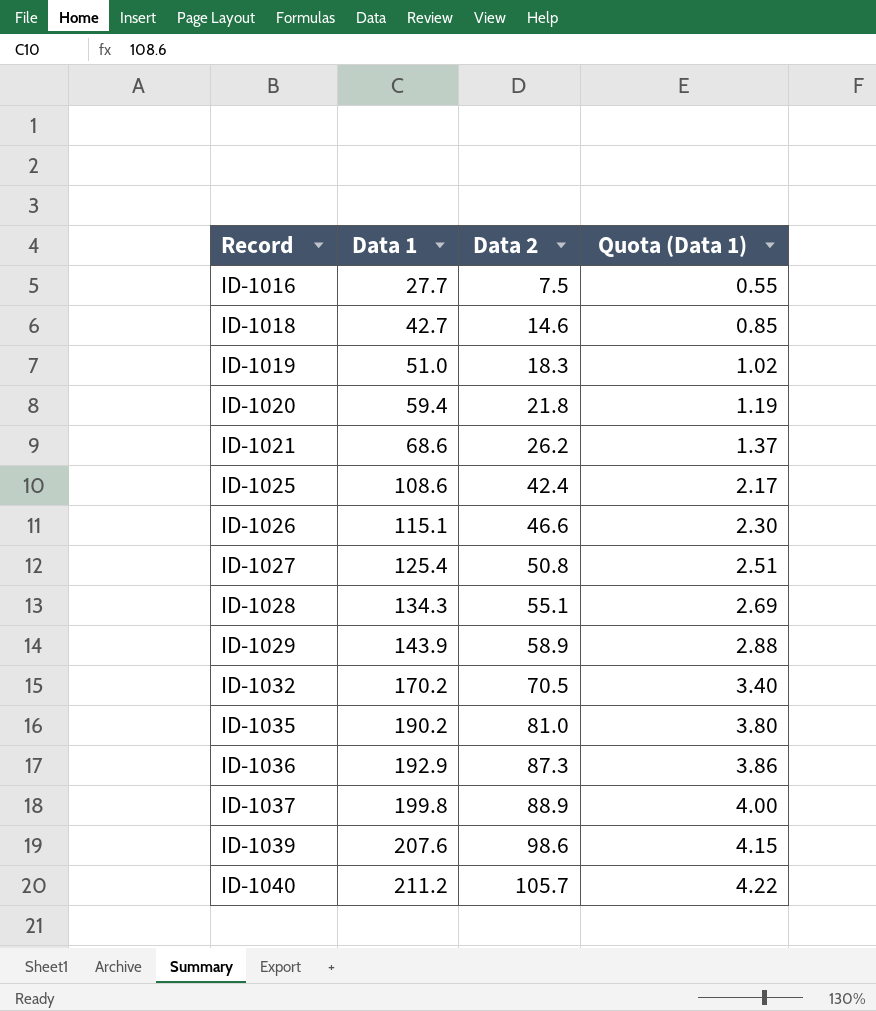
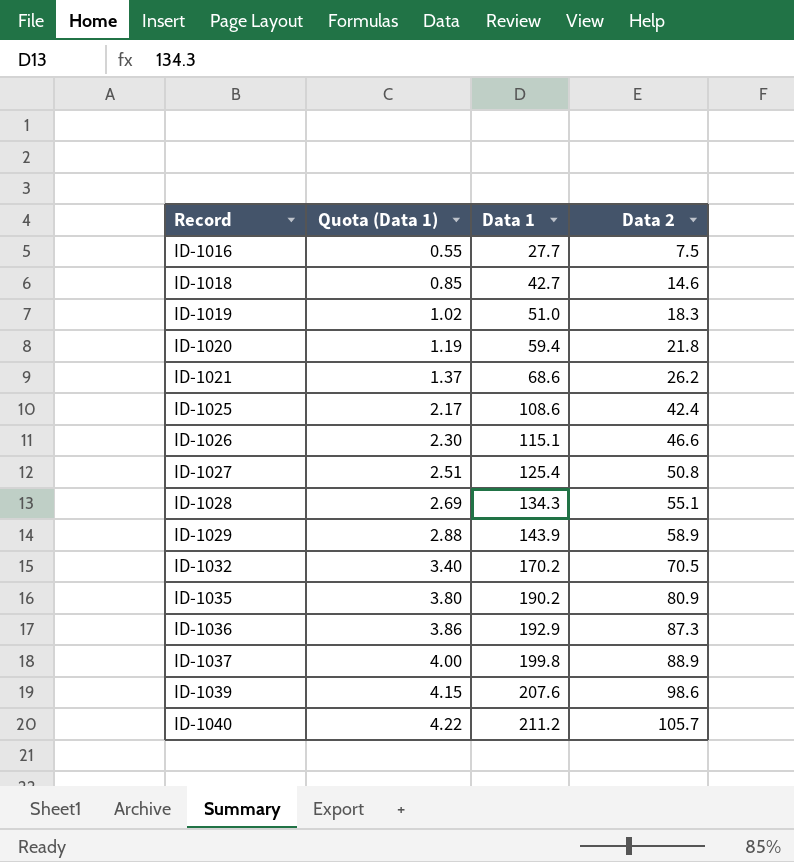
column Quota (Data 1) | position: 4 -> 2
ID-1035 | Data 2: 81.0 -> 80.9

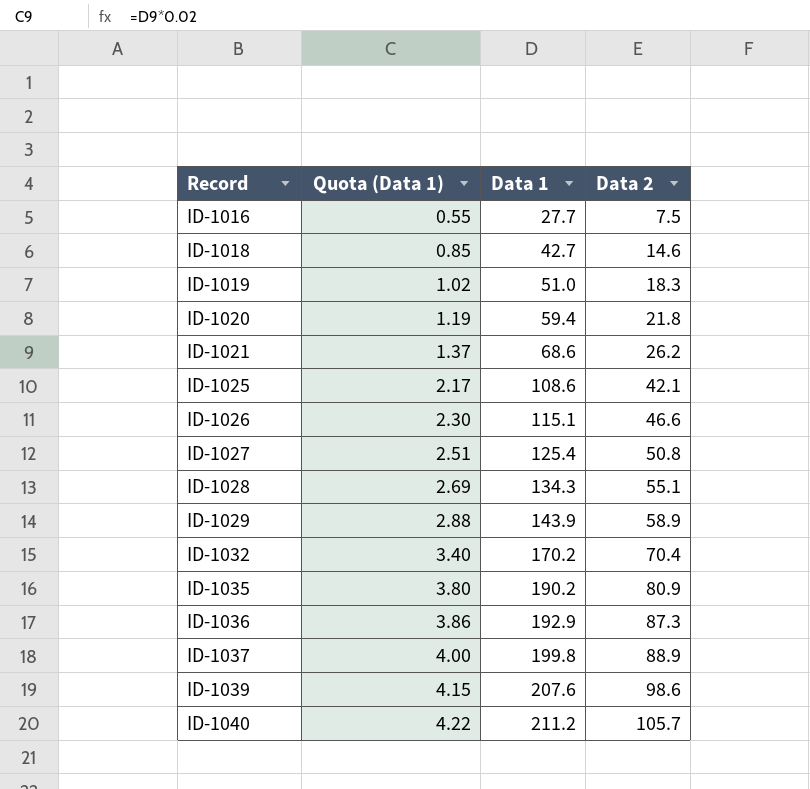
ID-1025 | Data 2: 42.4 -> 42.1
ID-1032 | Data 2: 70.5 -> 70.4

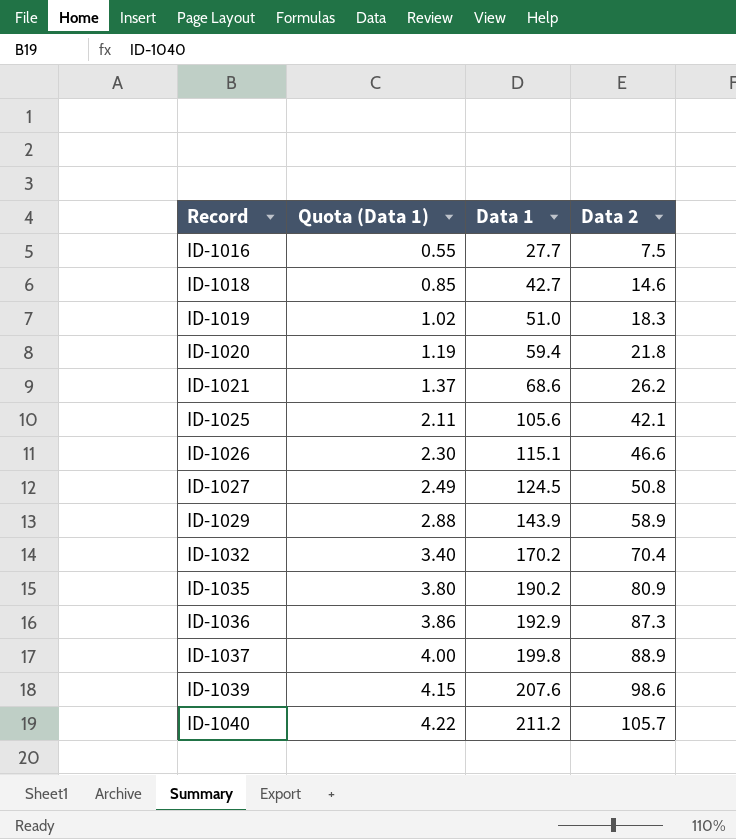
row ID-1028: 2.69 | 134.3 | 55.1 -> none
ID-1025 | Quota (Data 1): 2.17 -> 2.11
ID-1025 | Data 1: 108.6 -> 105.6
ID-1027 | Quota (Data 1): 2.51 -> 2.49
ID-1027 | Data 1: 125.4 -> 124.5

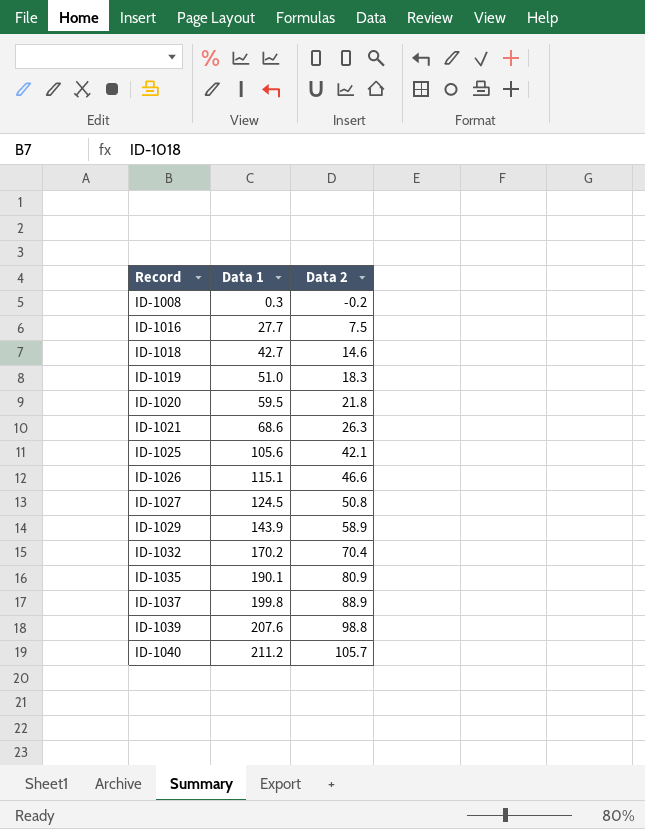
column Quota (Data 1) | formula: [Data 1] * 0.02 -> none
row ID-1036: 3.86 | 192.9 | 87.3 -> none
row ID-1008: none -> 0.3 | -0.2
ID-1020 | Data 1: 59.4 -> 59.5
ID-1021 | Data 2: 26.2 -> 26.3
ID-1035 | Data 1: 190.2 -> 190.1
ID-1039 | Data 2: 98.6 -> 98.8

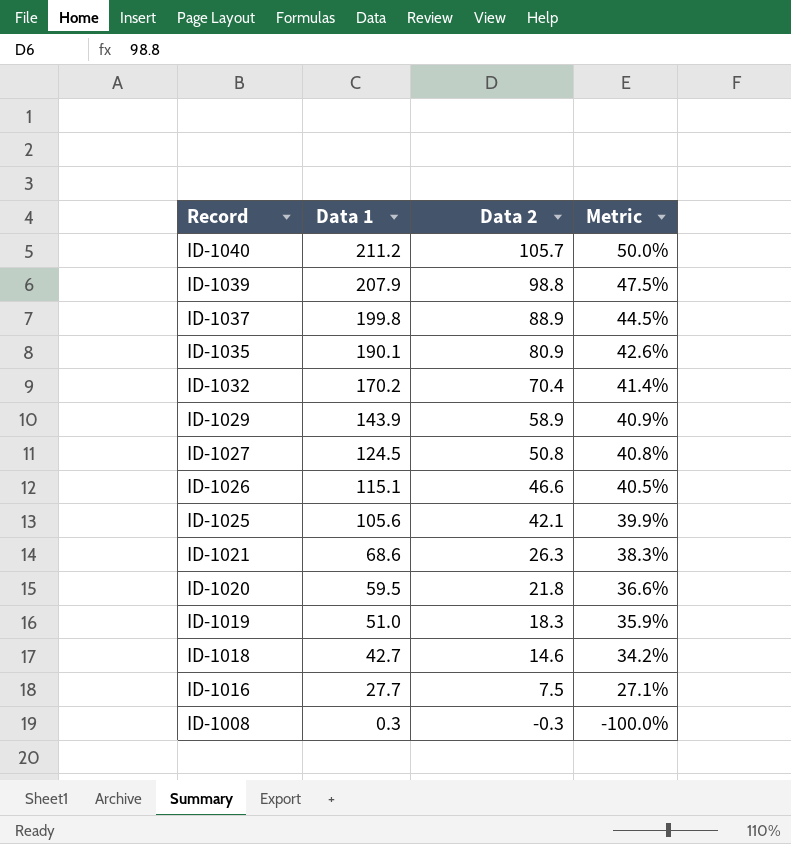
row order: Record ascending -> Record descending
column Metric | formula: none -> [Data 2] / [Data 1]
ID-1039 | Data 1: 207.6 -> 207.9
ID-1008 | Data 2: -0.2 -> -0.3

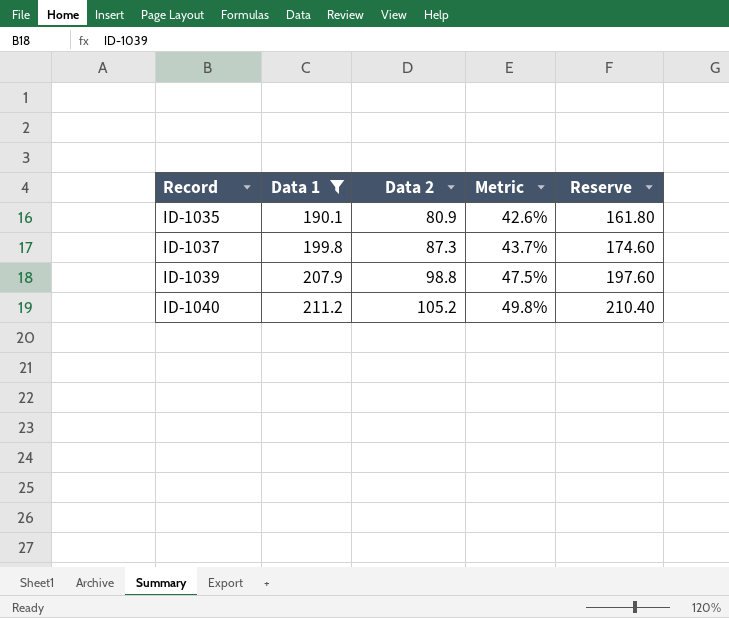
filter: none -> Data 1 >= 190.1
row order: Record descending -> Record ascending
column Reserve | formula: none -> [Data 2] * 2
ID-1037 | Data 2: 88.9 -> 87.3
ID-1037 | Metric: 44.5% -> 43.7%
ID-1040 | Data 2: 105.7 -> 105.2
ID-1040 | Metric: 50.0% -> 49.8%

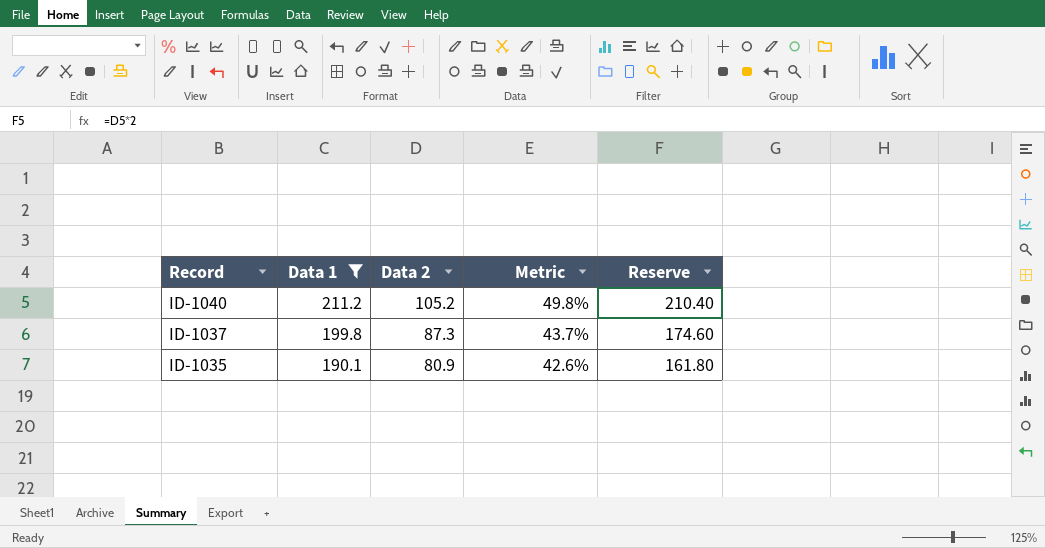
row order: Record ascending -> Record descending
row ID-1039: 207.9 | 98.8 | 47.5% | 197.60 -> none

